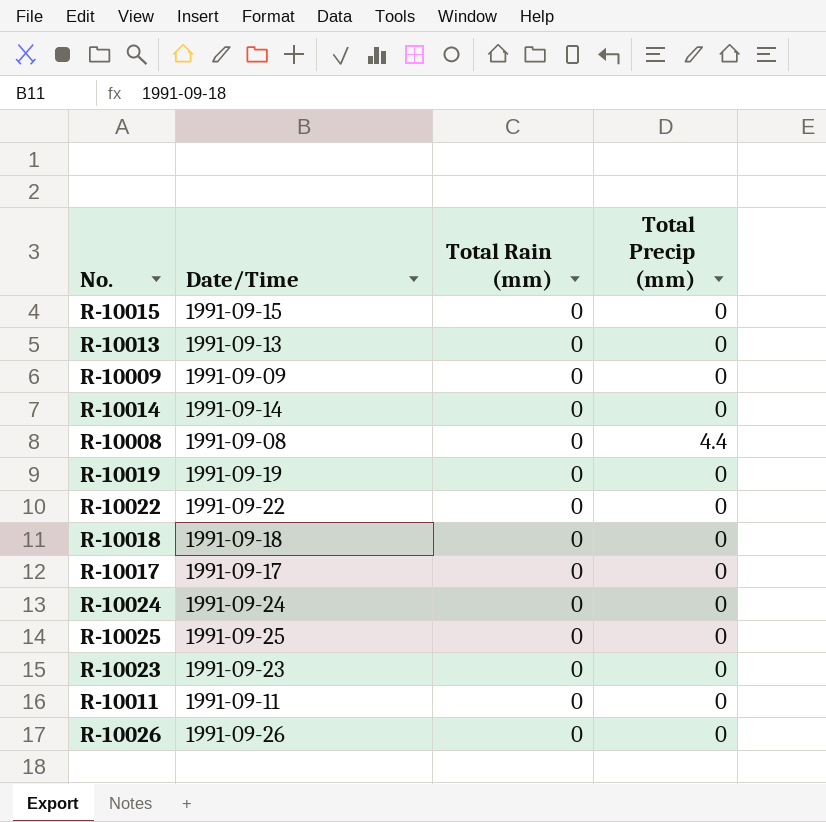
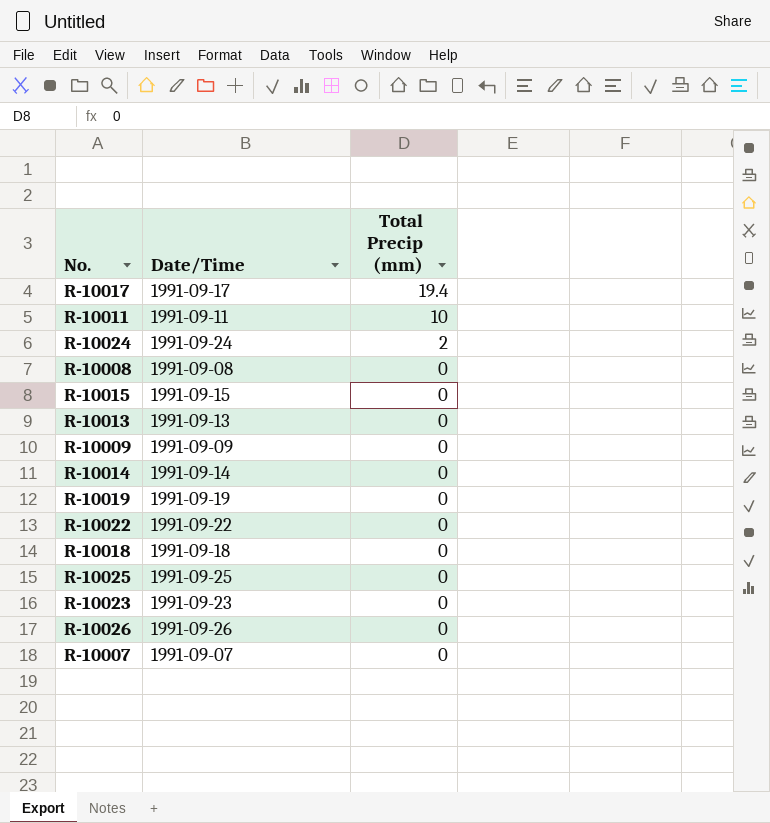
row order: none -> Total Precip (mm) descending
column Total Rain (mm) | position: 3 -> none
R-10017 | Total Precip (mm): 0 -> 19.4
R-10011 | Total Precip (mm): 0 -> 10
R-10024 | Total Precip (mm): 0 -> 2
R-10008 | Total Precip (mm): 4.4 -> 0
row R-10007: none -> 1991-09-07 | 0

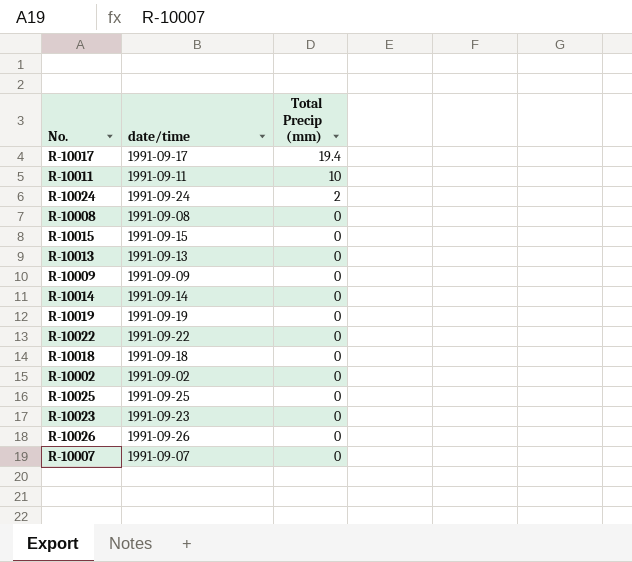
column name: Date/Time -> date/time
row R-10002: none -> 1991-09-02 | 0

